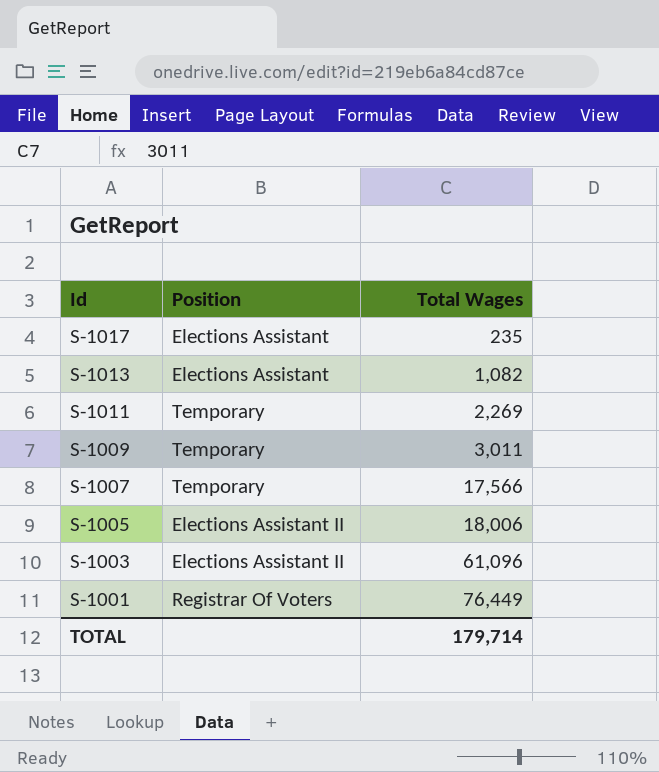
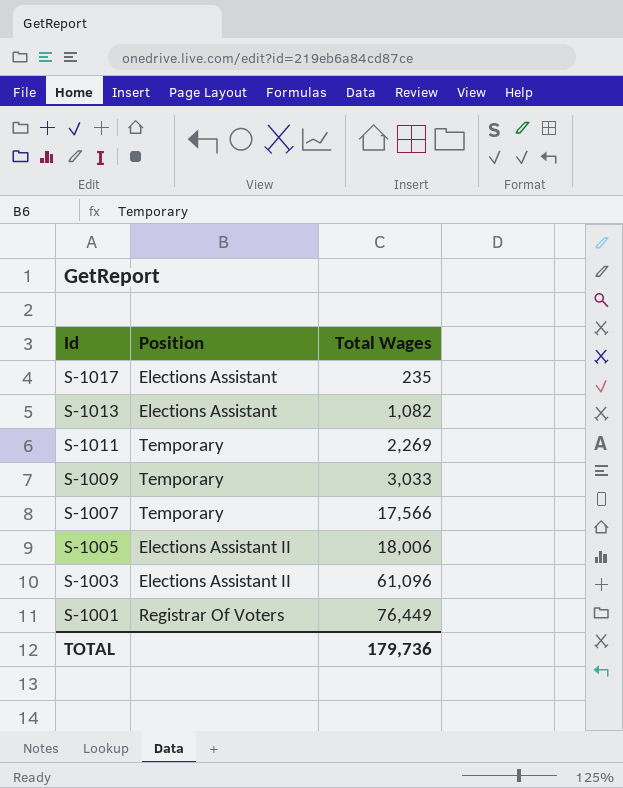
S-1009 | Total Wages: 3,011 -> 3,033
TOTAL | Total Wages: 179,714 -> 179,736

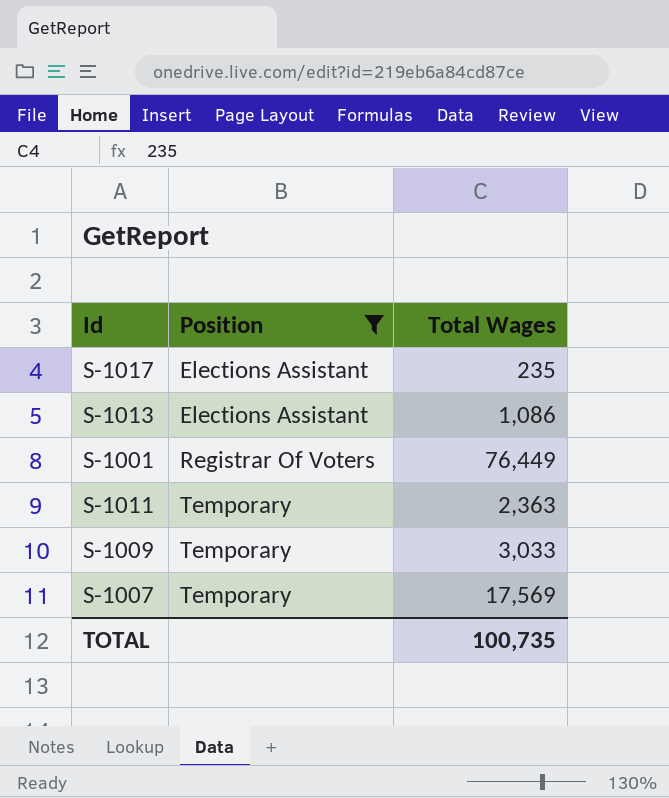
filter: none -> Position != Elections Assistant II
row order: Id descending -> Position ascending
S-1013 | Total Wages: 1,082 -> 1,086
S-1011 | Total Wages: 2,269 -> 2,363
S-1007 | Total Wages: 17,566 -> 17,569
TOTAL | Total Wages: 179,736 -> 100,735

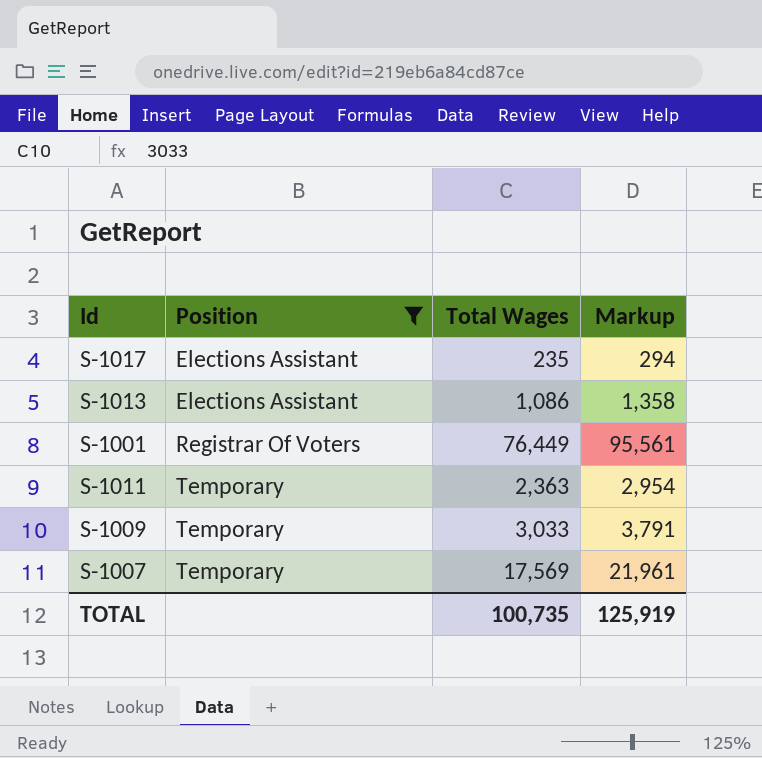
column Markup | formula: none -> [Total Wages] * 1.25

